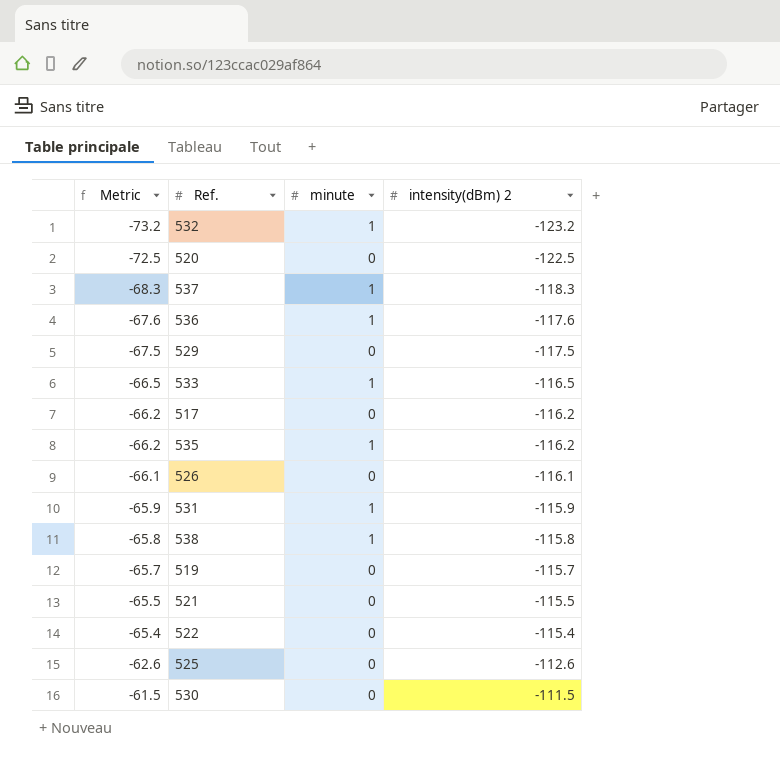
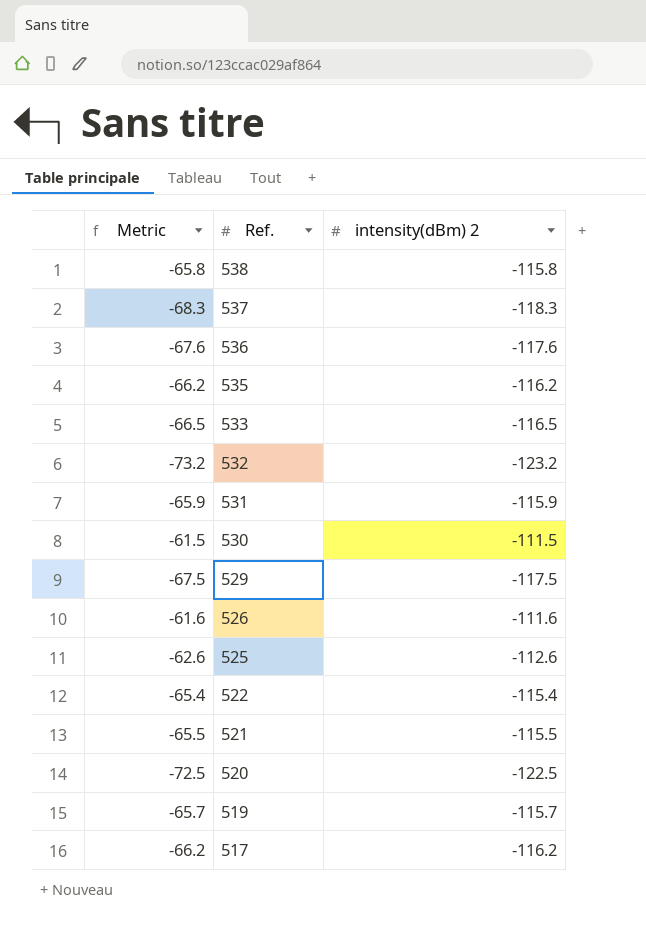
row order: Metric ascending -> Ref. descending
column minute | position: 3 -> none
526 | Metric: -66.1 -> -61.6
526 | intensity(dBm) 2: -116.1 -> -111.6

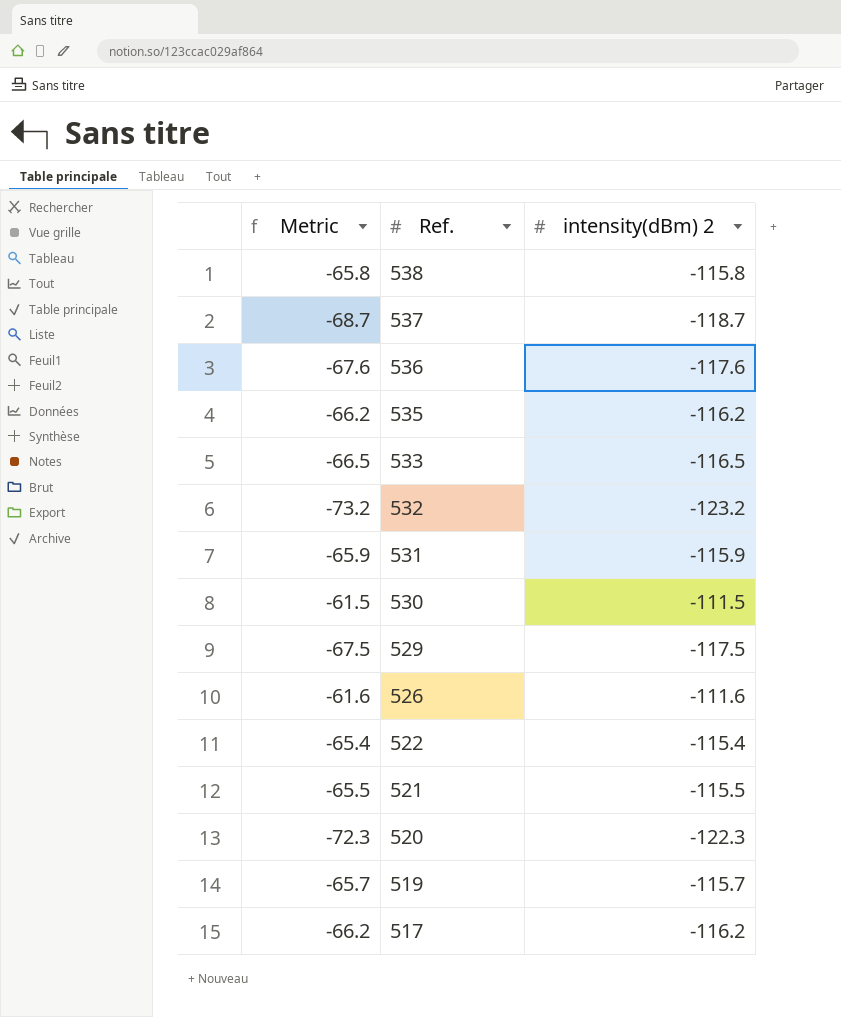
row 525: -62.6 | -112.6 -> none
537 | Metric: -68.3 -> -68.7
537 | intensity(dBm) 2: -118.3 -> -118.7
520 | Metric: -72.5 -> -72.3
520 | intensity(dBm) 2: -122.5 -> -122.3

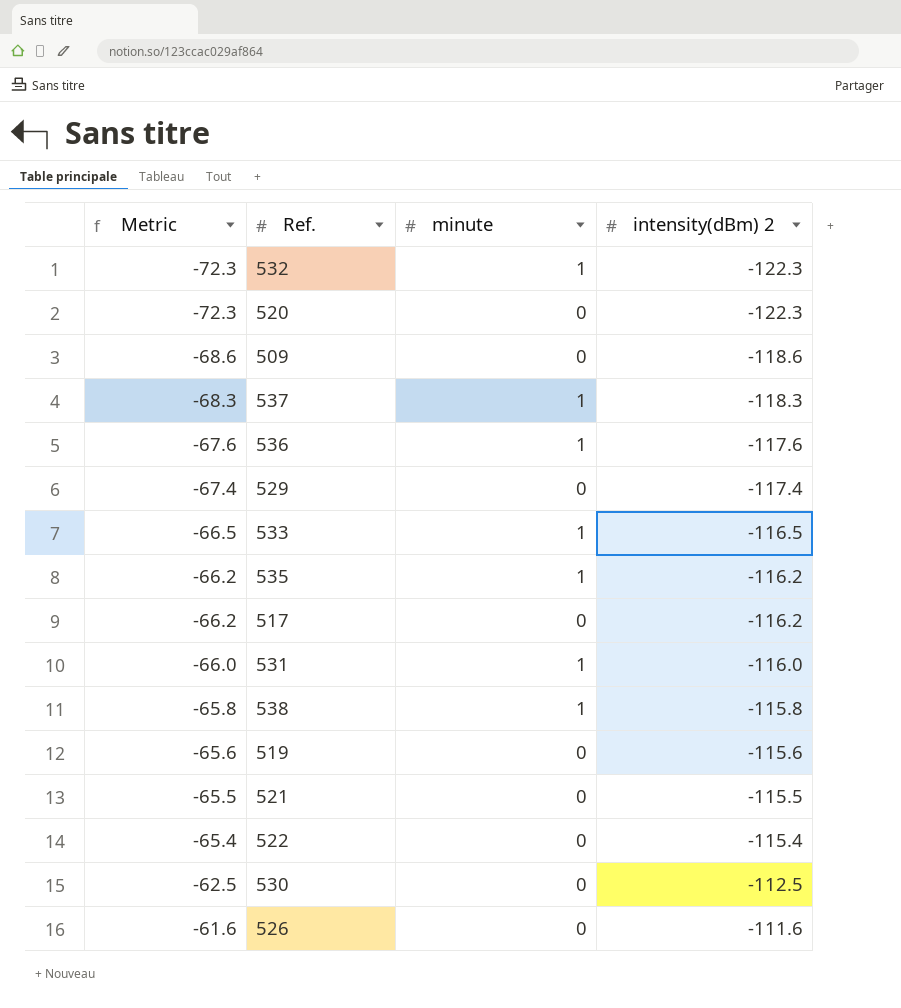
row order: Ref. descending -> Metric ascending
column minute | position: none -> 3
532 | Metric: -73.2 -> -72.3
532 | intensity(dBm) 2: -123.2 -> -122.3
row 509: none -> -68.6 | 0 | -118.6
537 | Metric: -68.7 -> -68.3
537 | intensity(dBm) 2: -118.7 -> -118.3
529 | Metric: -67.5 -> -67.4
529 | intensity(dBm) 2: -117.5 -> -117.4
531 | Metric: -65.9 -> -66.0
531 | intensity(dBm) 2: -115.9 -> -116.0
519 | Metric: -65.7 -> -65.6
519 | intensity(dBm) 2: -115.7 -> -115.6
530 | Metric: -61.5 -> -62.5
530 | intensity(dBm) 2: -111.5 -> -112.5

